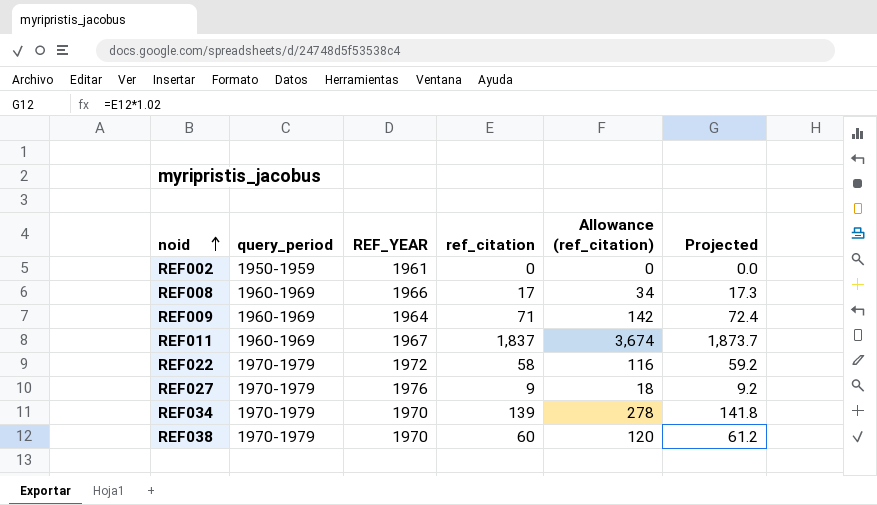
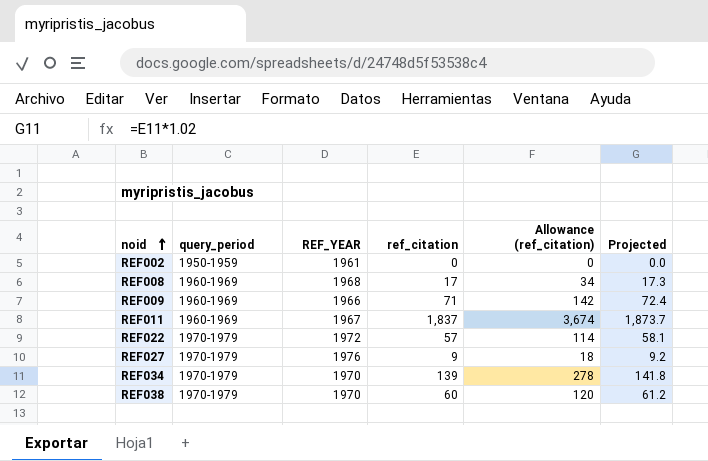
REF008 | REF_YEAR: 1966 -> 1968
REF009 | REF_YEAR: 1964 -> 1966
REF022 | ref_citation: 58 -> 57
REF022 | Allowance (ref_citation): 116 -> 114
REF022 | Projected: 59.2 -> 58.1

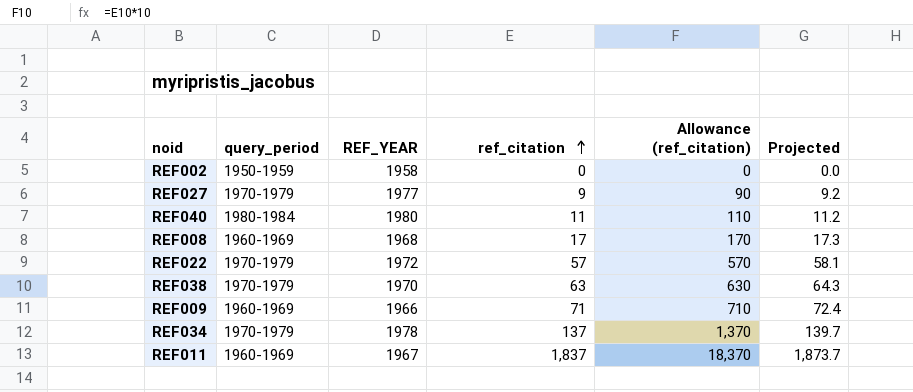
row order: noid ascending -> ref_citation ascending
column Allowance (ref_citation) | formula: [ref_citation] * 2 -> [ref_citation] * 10
REF002 | REF_YEAR: 1961 -> 1958
REF027 | REF_YEAR: 1976 -> 1977
row REF040: none -> 1980-1984 | 1980 | 11 | 110 | 11.2
REF038 | ref_citation: 60 -> 63
REF038 | Projected: 61.2 -> 64.3
REF034 | REF_YEAR: 1970 -> 1978
REF034 | ref_citation: 139 -> 137
REF034 | Projected: 141.8 -> 139.7

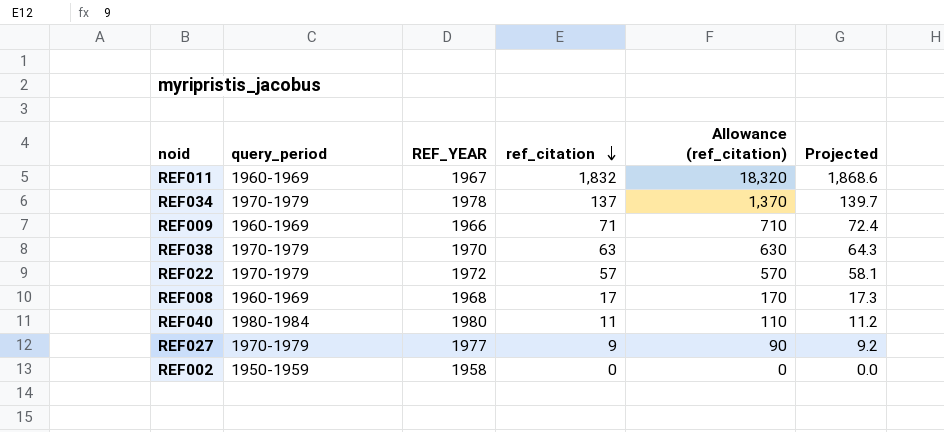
row order: ref_citation ascending -> ref_citation descending
REF011 | ref_citation: 1,837 -> 1,832
REF011 | Allowance (ref_citation): 18,370 -> 18,320
REF011 | Projected: 1,873.7 -> 1,868.6

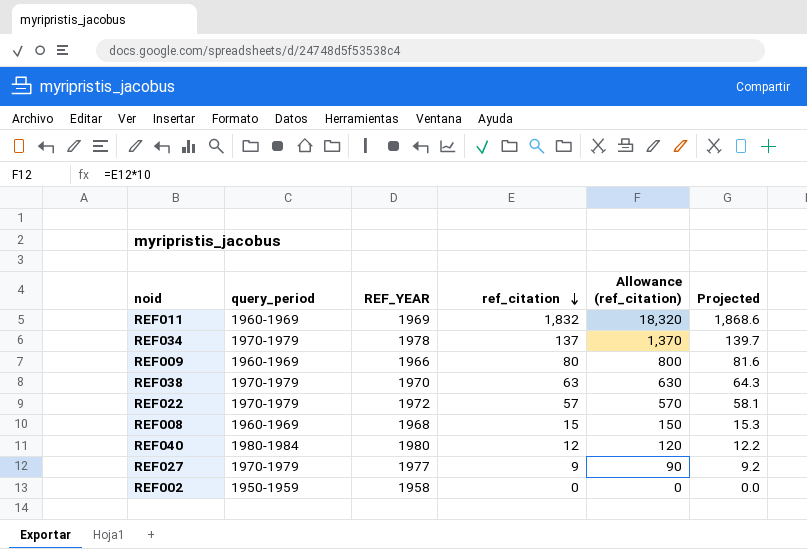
REF011 | REF_YEAR: 1967 -> 1969
REF009 | ref_citation: 71 -> 80
REF009 | Allowance (ref_citation): 710 -> 800
REF009 | Projected: 72.4 -> 81.6
REF008 | ref_citation: 17 -> 15
REF008 | Allowance (ref_citation): 170 -> 150
REF008 | Projected: 17.3 -> 15.3
REF040 | ref_citation: 11 -> 12
REF040 | Allowance (ref_citation): 110 -> 120
REF040 | Projected: 11.2 -> 12.2

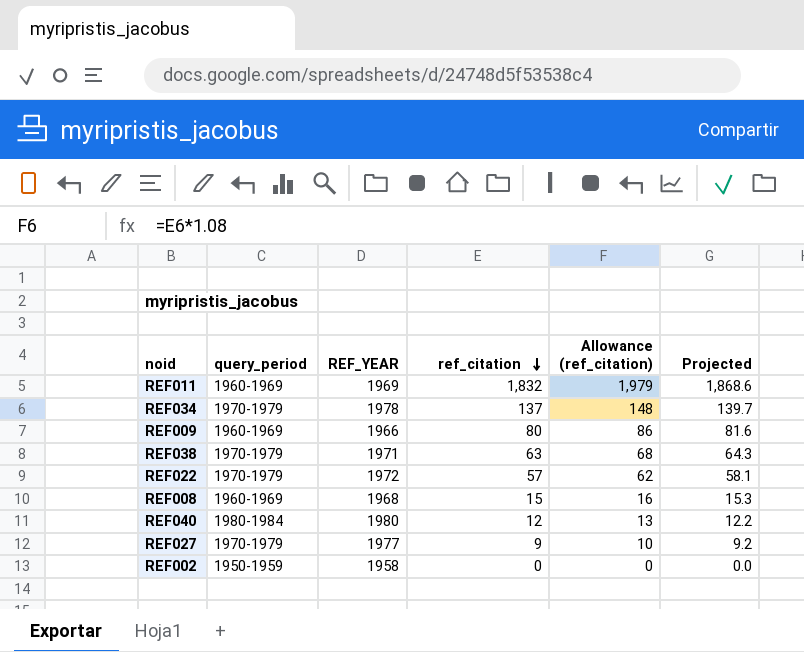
column Allowance (ref_citation) | formula: [ref_citation] * 10 -> [ref_citation] * 1.08
REF038 | REF_YEAR: 1970 -> 1971

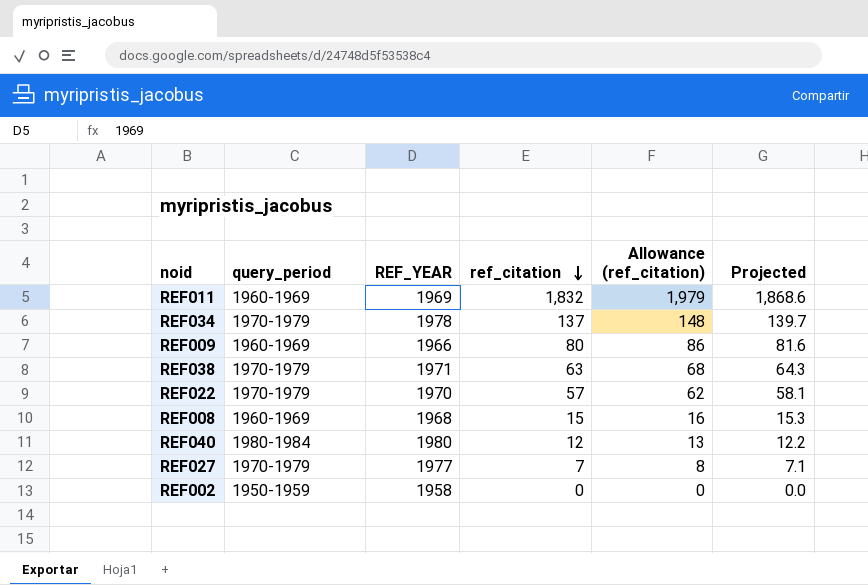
REF022 | REF_YEAR: 1972 -> 1970
REF027 | ref_citation: 9 -> 7
REF027 | Allowance (ref_citation): 10 -> 8
REF027 | Projected: 9.2 -> 7.1

